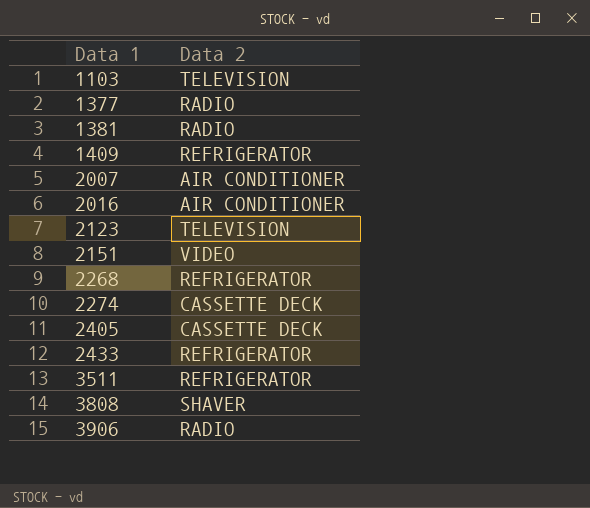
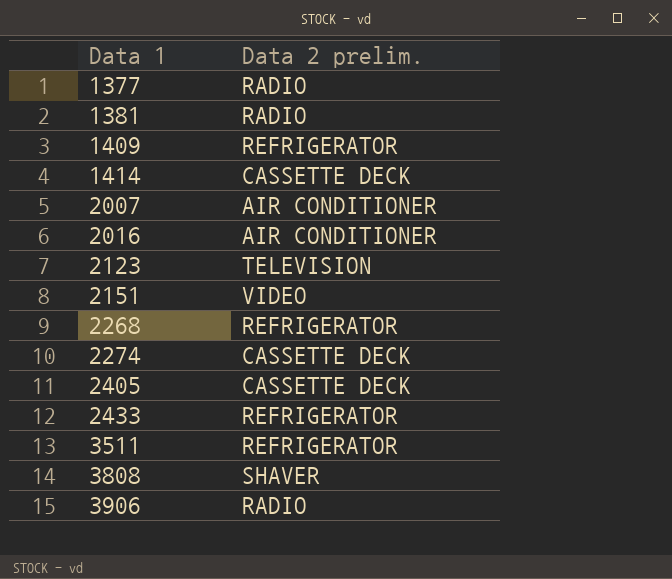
column name: Data 2 -> Data 2 prelim.
row 1103: TELEVISION -> none
row 1414: none -> CASSETTE DECK

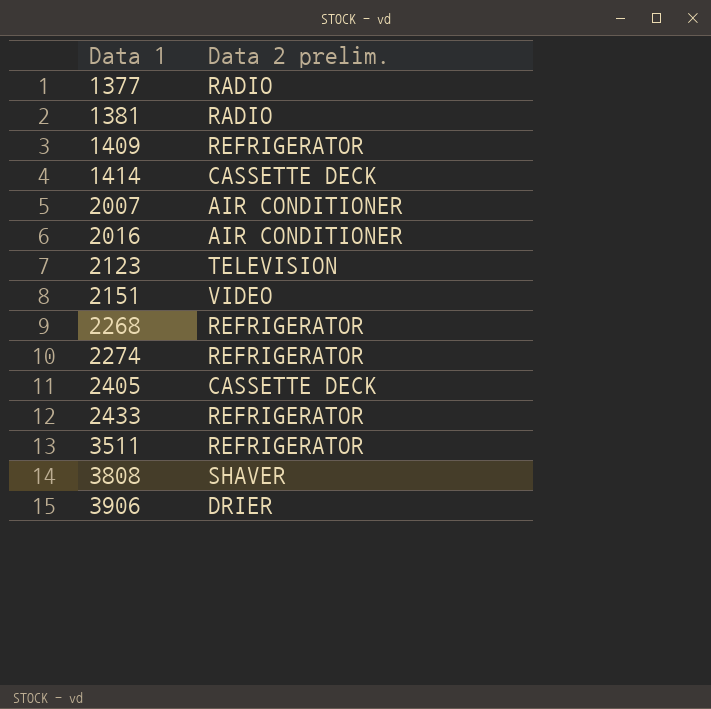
2274 | Data 2 prelim.: CASSETTE DECK -> REFRIGERATOR
3906 | Data 2 prelim.: RADIO -> DRIER

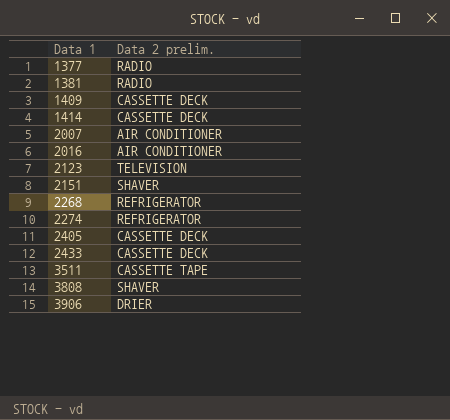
1409 | Data 2 prelim.: REFRIGERATOR -> CASSETTE DECK
2151 | Data 2 prelim.: VIDEO -> SHAVER
2433 | Data 2 prelim.: REFRIGERATOR -> CASSETTE DECK
3511 | Data 2 prelim.: REFRIGERATOR -> CASSETTE TAPE

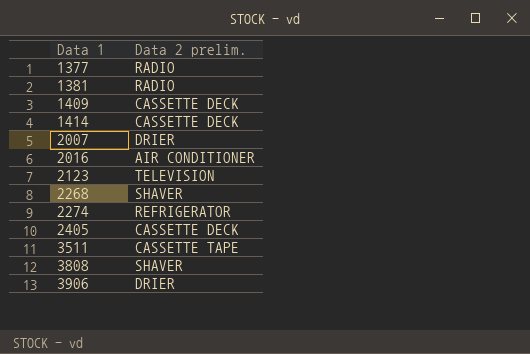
row 2151: SHAVER -> none
row 2433: CASSETTE DECK -> none
2007 | Data 2 prelim.: AIR CONDITIONER -> DRIER
2268 | Data 2 prelim.: REFRIGERATOR -> SHAVER

